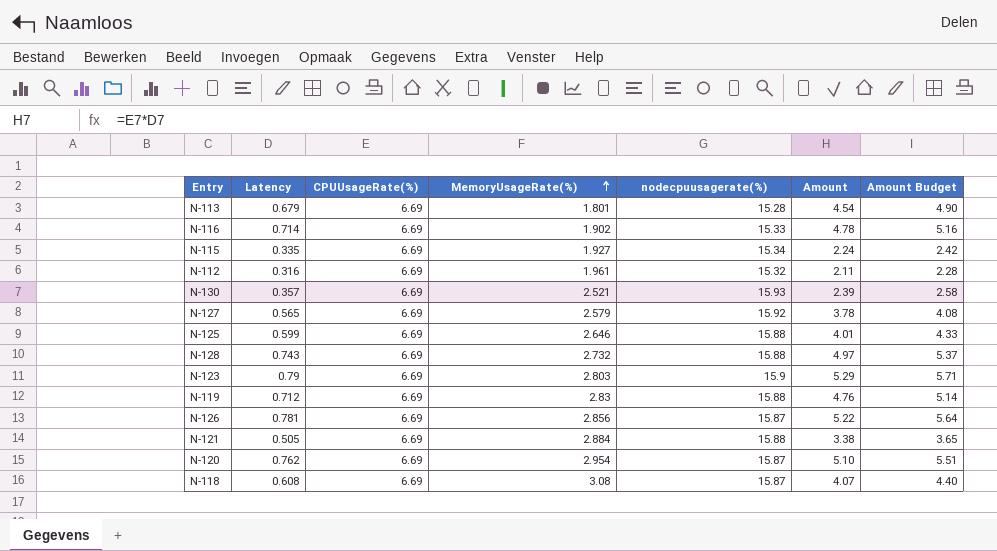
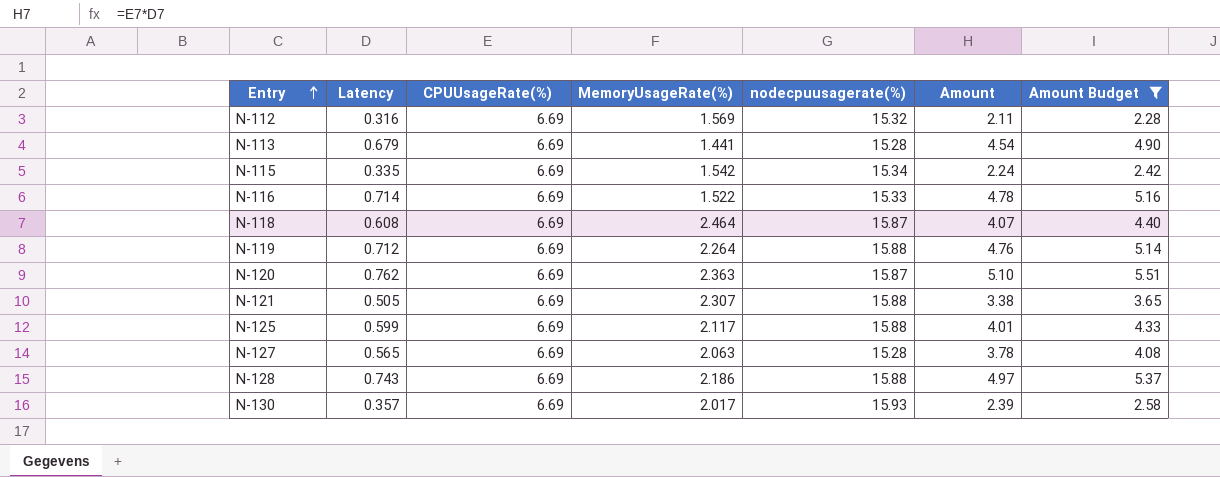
filter: none -> Amount Budget <= 5.51
row order: MemoryUsageRate(%) ascending -> Entry ascending
N-112 | MemoryUsageRate(%): 1.961 -> 1.569
N-113 | MemoryUsageRate(%): 1.801 -> 1.441
N-115 | MemoryUsageRate(%): 1.927 -> 1.542
N-116 | MemoryUsageRate(%): 1.902 -> 1.522
N-118 | MemoryUsageRate(%): 3.08 -> 2.464
N-119 | MemoryUsageRate(%): 2.83 -> 2.264
N-120 | MemoryUsageRate(%): 2.954 -> 2.363
N-121 | MemoryUsageRate(%): 2.884 -> 2.307
N-125 | MemoryUsageRate(%): 2.646 -> 2.117
N-127 | MemoryUsageRate(%): 2.579 -> 2.063
N-127 | nodecpuusagerate(%): 15.92 -> 15.28
N-128 | MemoryUsageRate(%): 2.732 -> 2.186
N-130 | MemoryUsageRate(%): 2.521 -> 2.017

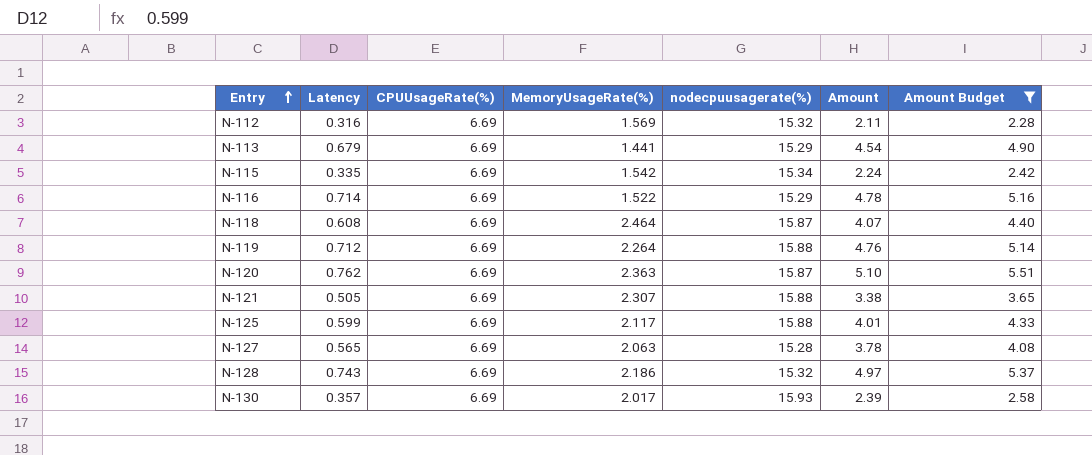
N-113 | nodecpuusagerate(%): 15.28 -> 15.29
N-116 | nodecpuusagerate(%): 15.33 -> 15.29
N-128 | nodecpuusagerate(%): 15.88 -> 15.32

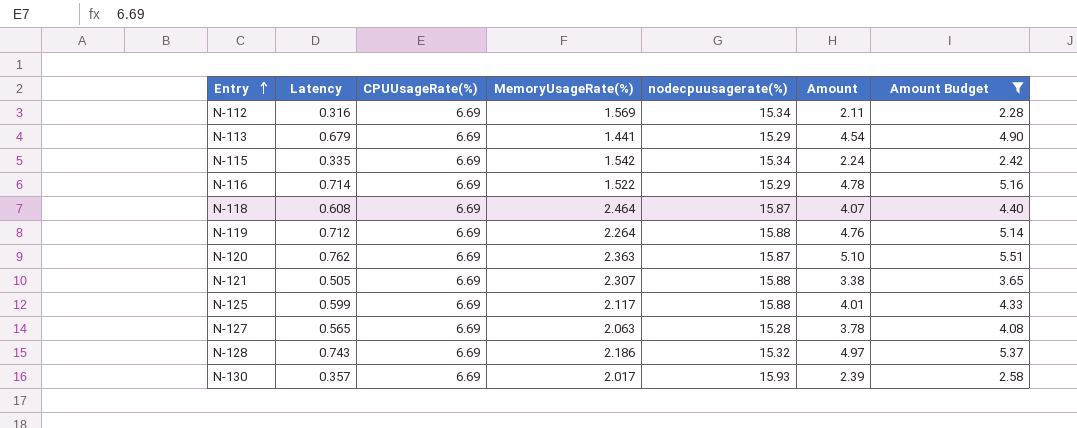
N-112 | nodecpuusagerate(%): 15.32 -> 15.34

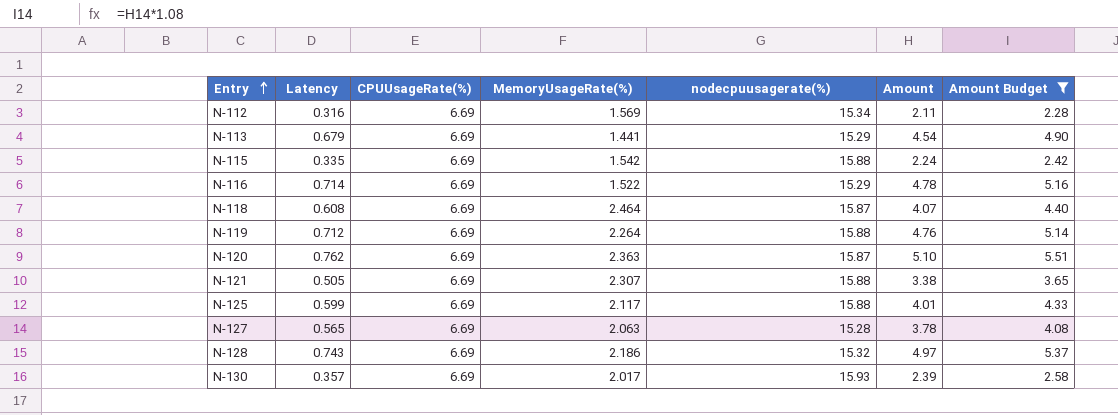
N-115 | nodecpuusagerate(%): 15.34 -> 15.88

